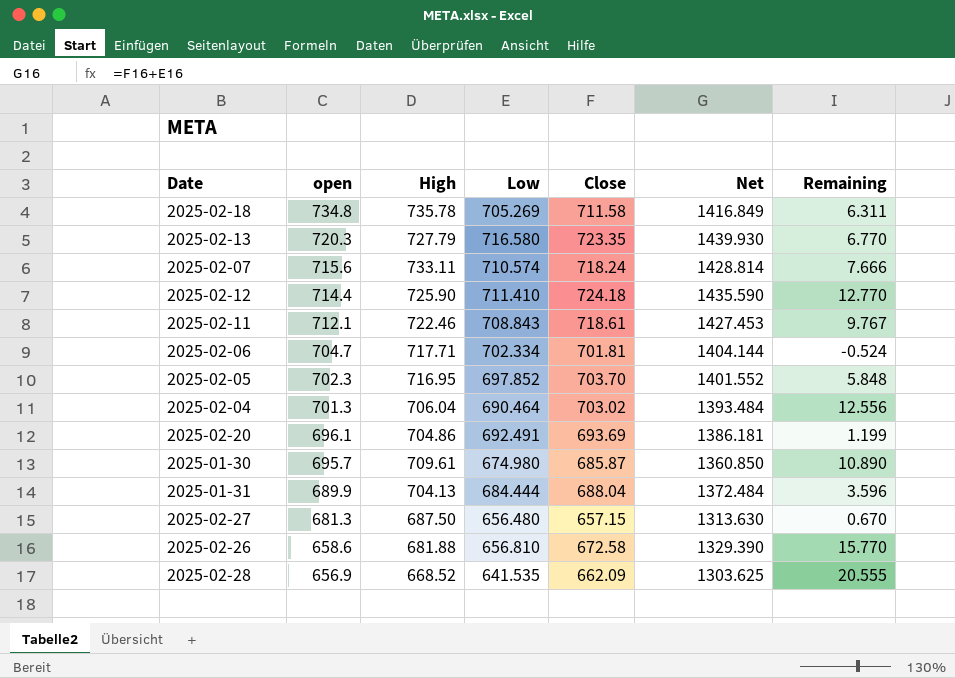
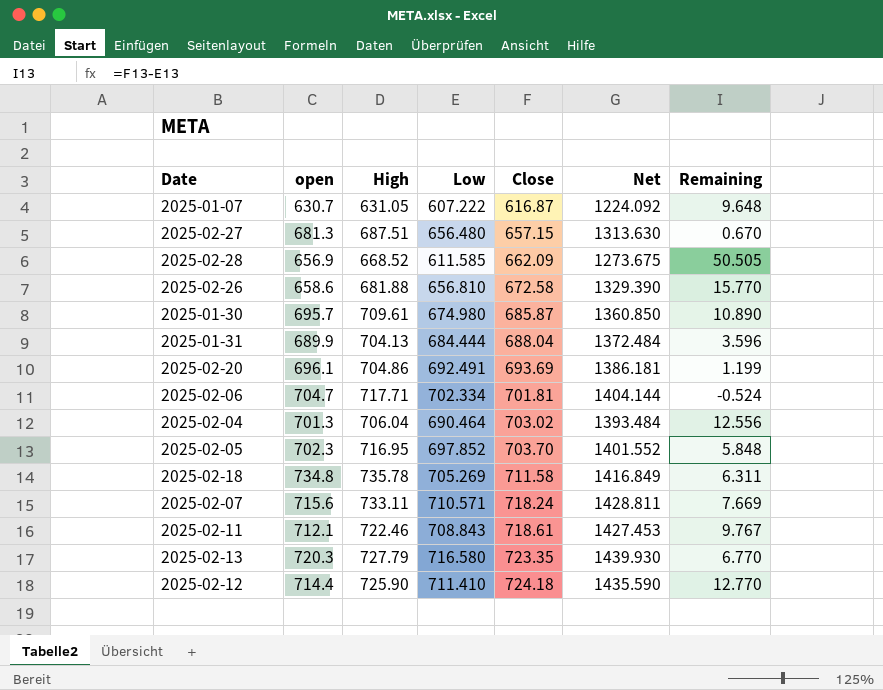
row order: open descending -> Close ascending
row 2025-01-07: none -> 630.7 | 631.05 | 607.222 | 616.87 | 1224.092 | 9.648
2025-02-27 | High: 687.50 -> 687.51
2025-02-28 | Low: 641.535 -> 611.585
2025-02-28 | Net: 1303.625 -> 1273.675
2025-02-28 | Remaining: 20.555 -> 50.505
2025-02-07 | Low: 710.574 -> 710.571
2025-02-07 | Net: 1428.814 -> 1428.811
2025-02-07 | Remaining: 7.666 -> 7.669

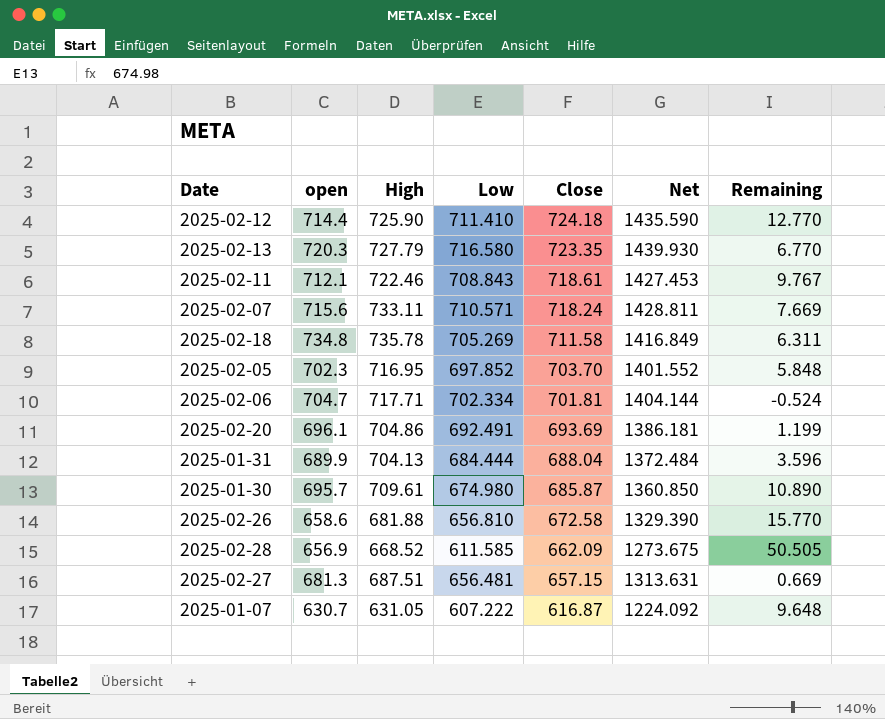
row order: Close ascending -> Close descending
row 2025-02-04: 701.3 | 706.04 | 690.464 | 703.02 | 1393.484 | 12.556 -> none
2025-02-27 | Low: 656.480 -> 656.481
2025-02-27 | Net: 1313.630 -> 1313.631
2025-02-27 | Remaining: 0.670 -> 0.669

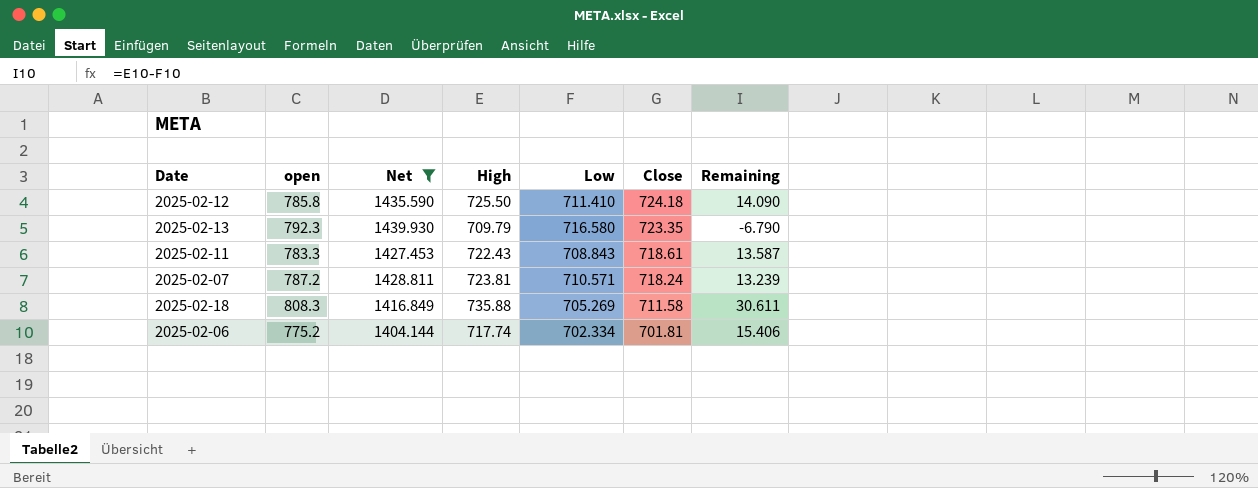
filter: none -> Net >= 1404.144
column Net | position: 6 -> 3
column Remaining | formula: [Close] - [Low] -> [High] - [Low]
2025-02-12 | open: 714.4 -> 785.8
2025-02-12 | High: 725.90 -> 725.50
2025-02-13 | open: 720.3 -> 792.3
2025-02-13 | High: 727.79 -> 709.79
2025-02-11 | open: 712.1 -> 783.3
2025-02-11 | High: 722.46 -> 722.43
2025-02-07 | open: 715.6 -> 787.2
2025-02-07 | High: 733.11 -> 723.81
2025-02-18 | open: 734.8 -> 808.3
2025-02-18 | High: 735.78 -> 735.88
2025-02-06 | open: 704.7 -> 775.2
2025-02-06 | High: 717.71 -> 717.74

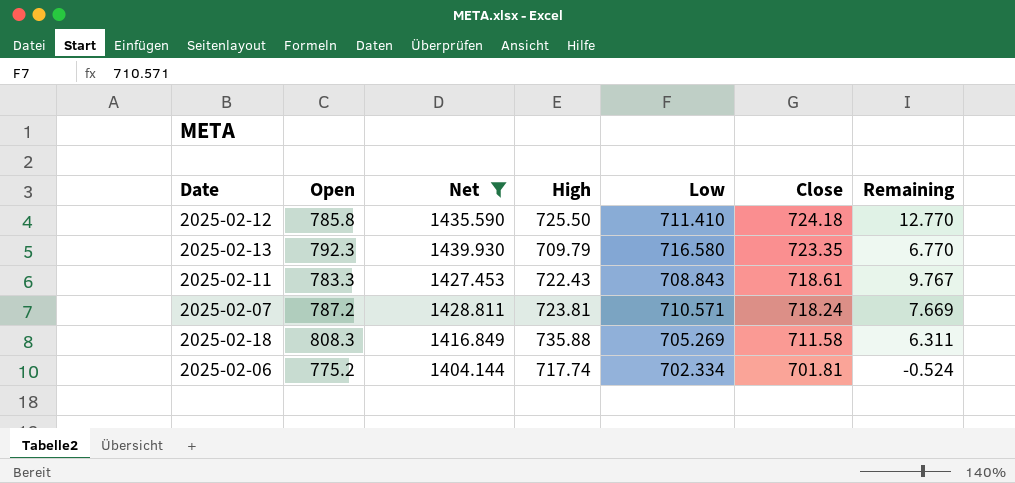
column name: open -> Open
column Remaining | formula: [High] - [Low] -> [Close] - [Low]

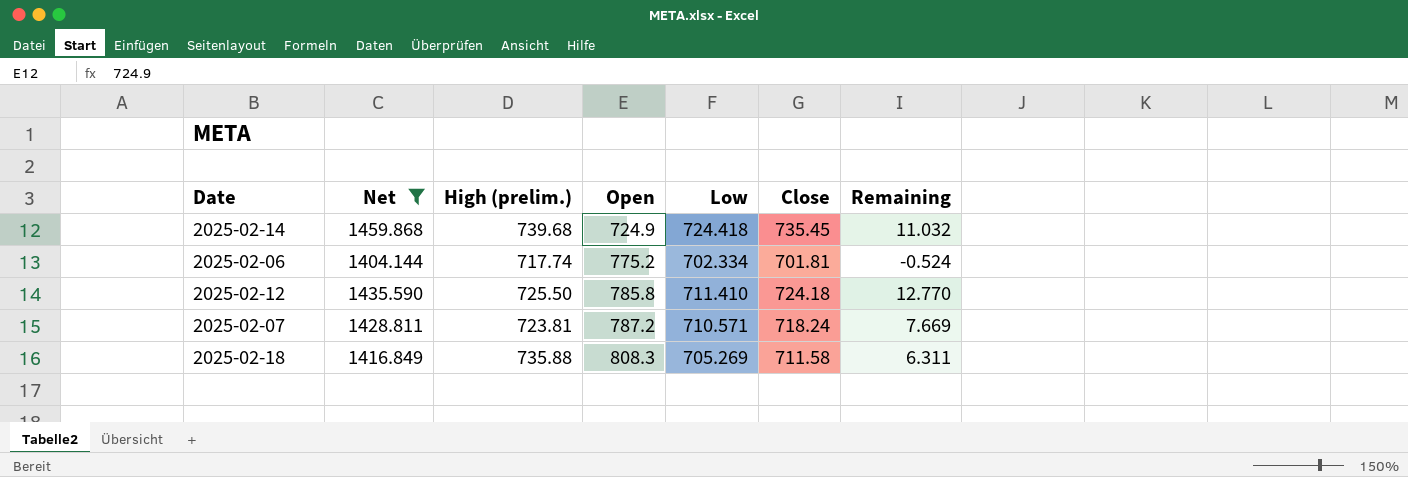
row order: Close descending -> Open ascending
column name: High -> High (prelim.)
column Open | position: 2 -> 4
row 2025-02-13: 792.3 | 1439.930 | 709.79 | 716.580 | 723.35 | 6.770 -> none
row 2025-02-11: 783.3 | 1427.453 | 722.43 | 708.843 | 718.61 | 9.767 -> none
row 2025-02-14: none -> 1459.868 | 739.68 | 724.9 | 724.418 | 735.45 | 11.032

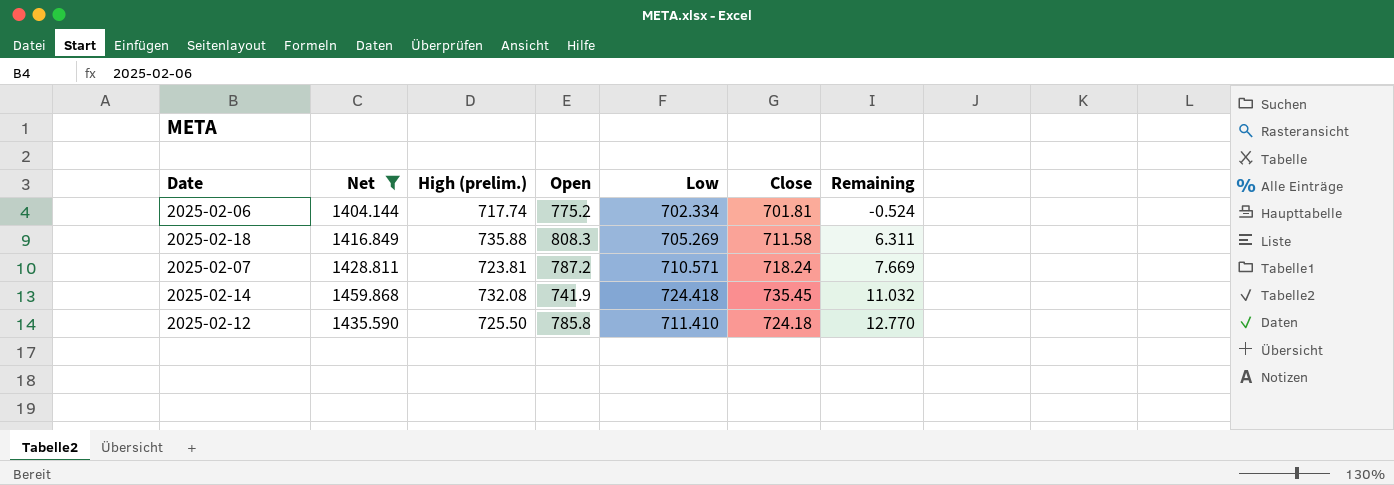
row order: Open ascending -> Remaining ascending
2025-02-14 | High (prelim.): 739.68 -> 732.08
2025-02-14 | Open: 724.9 -> 741.9

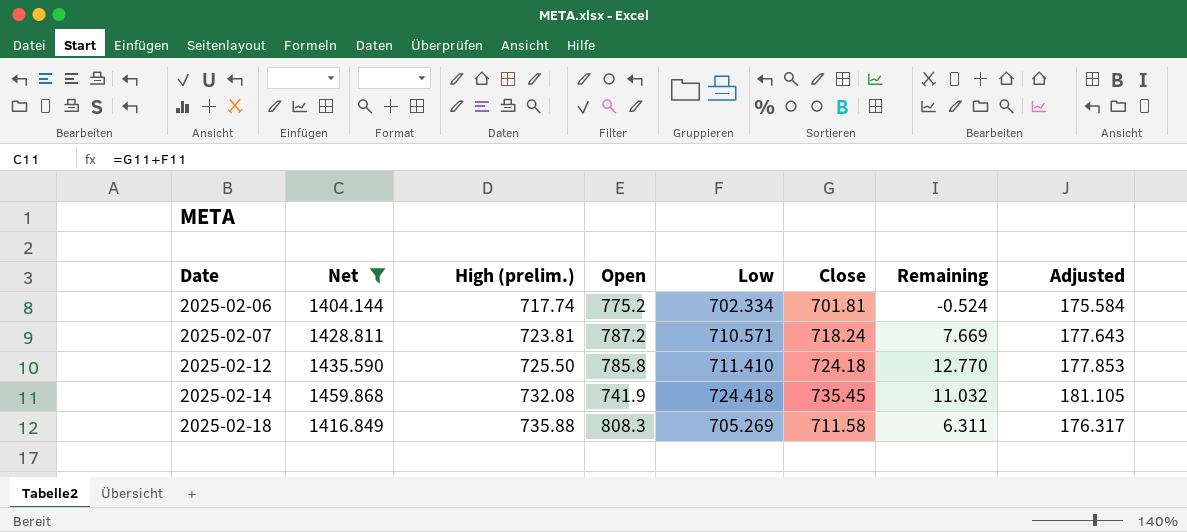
row order: Remaining ascending -> Date ascending
column Adjusted | formula: none -> [Low] * 0.25

